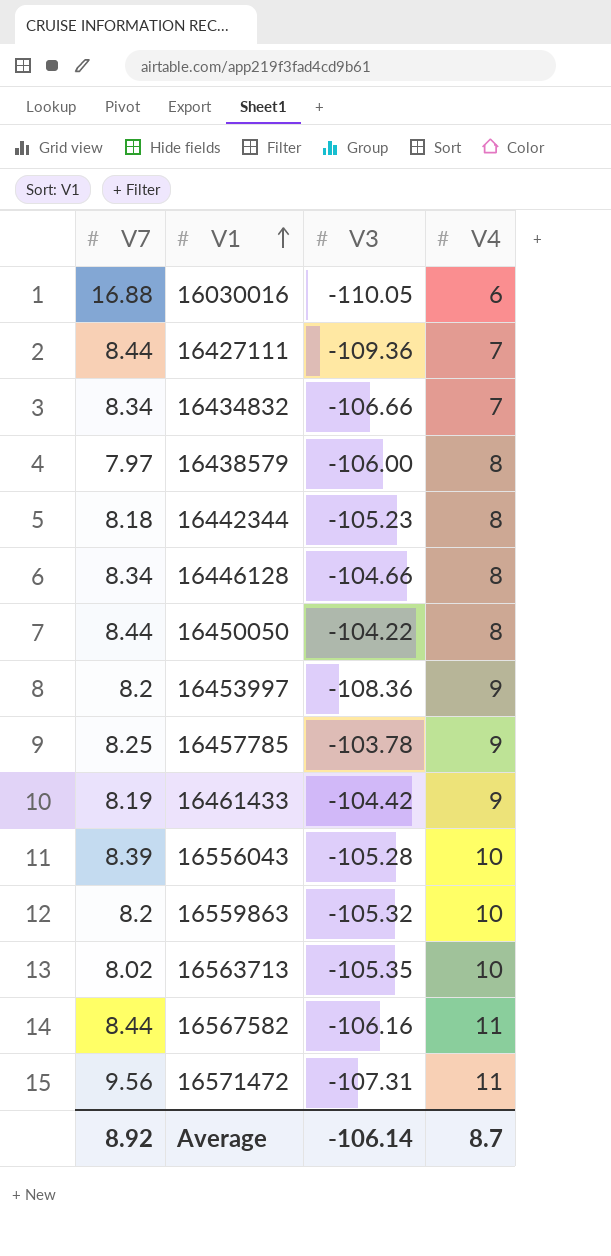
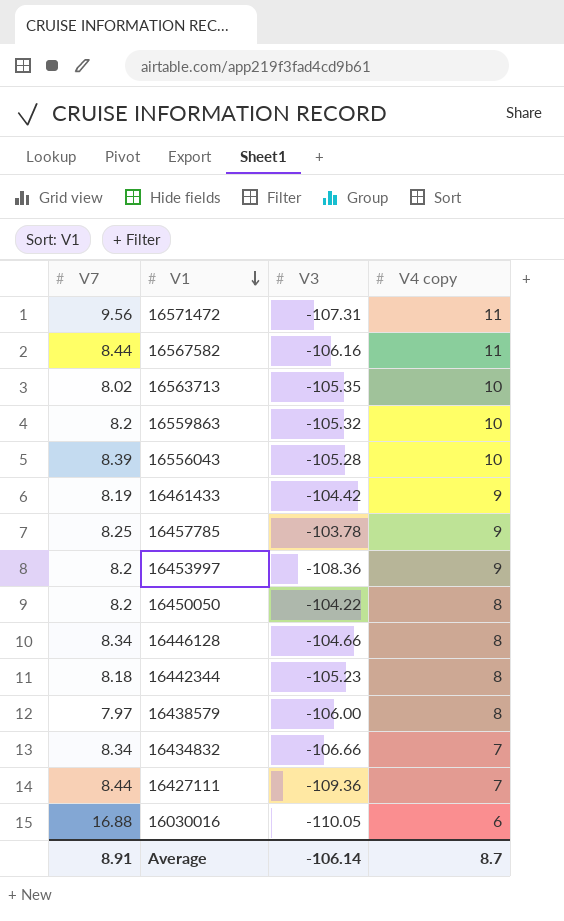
row order: V1 ascending -> V1 descending
column name: V4 -> V4 copy
16450050 | V7: 8.44 -> 8.2
Average | V7: 8.92 -> 8.91

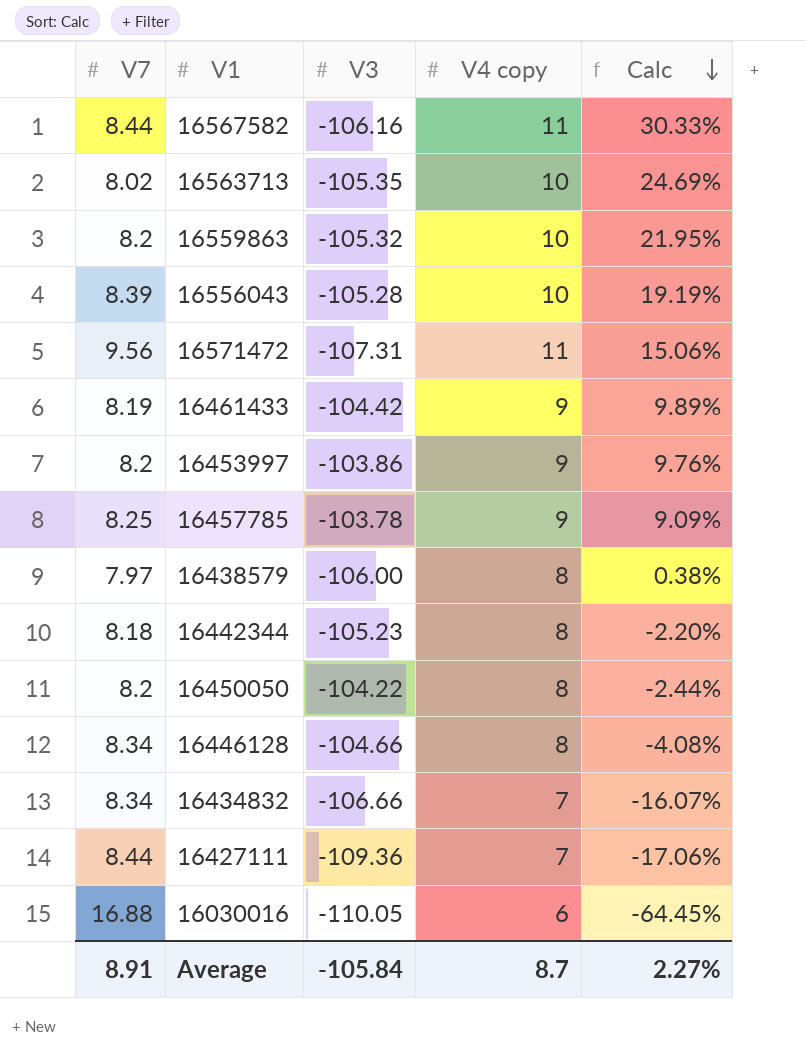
row order: V1 descending -> Calc descending
column Calc | formula: none -> ([V4 copy] - [V7]) / [V7]
16453997 | V3: -108.36 -> -103.86
Average | V3: -106.14 -> -105.84

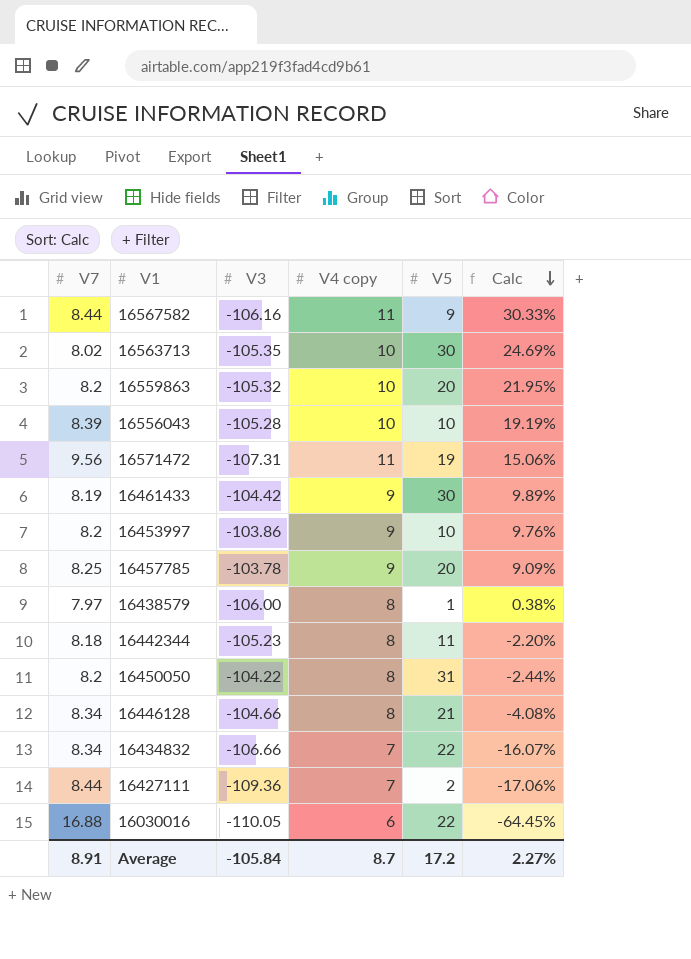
column V5 | position: none -> 5

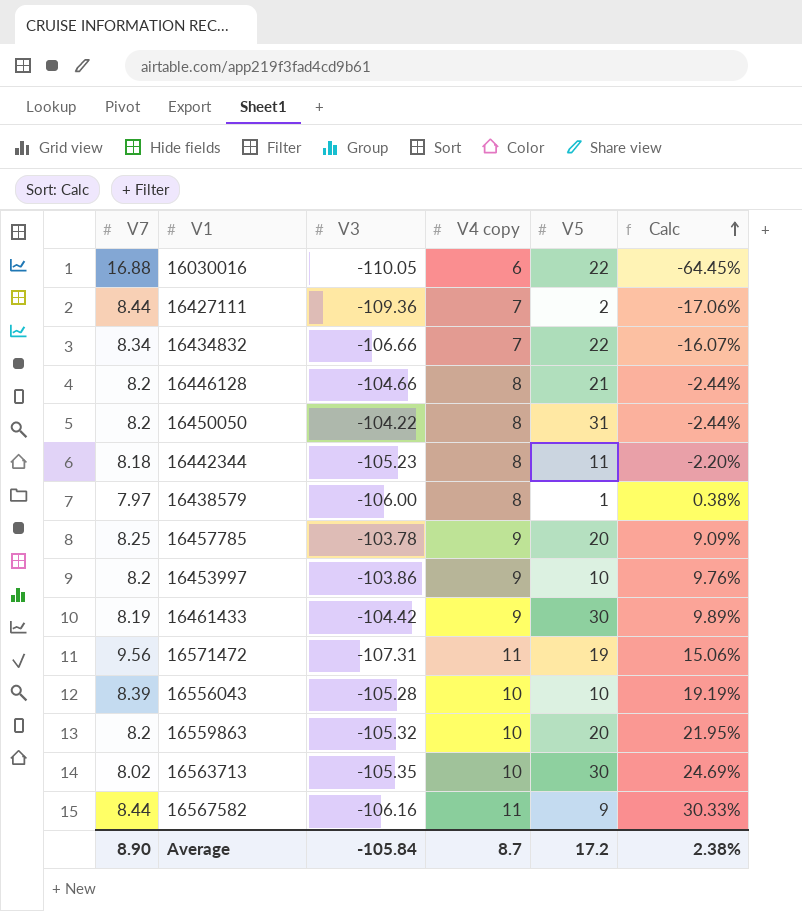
row order: Calc descending -> Calc ascending
16446128 | V7: 8.34 -> 8.2
16446128 | Calc: -4.08% -> -2.44%
Average | V7: 8.91 -> 8.90
Average | Calc: 2.27% -> 2.38%

